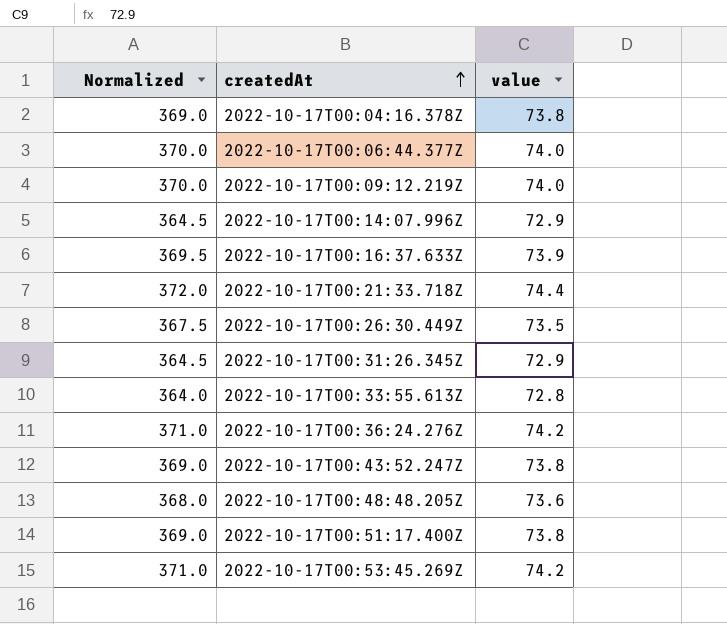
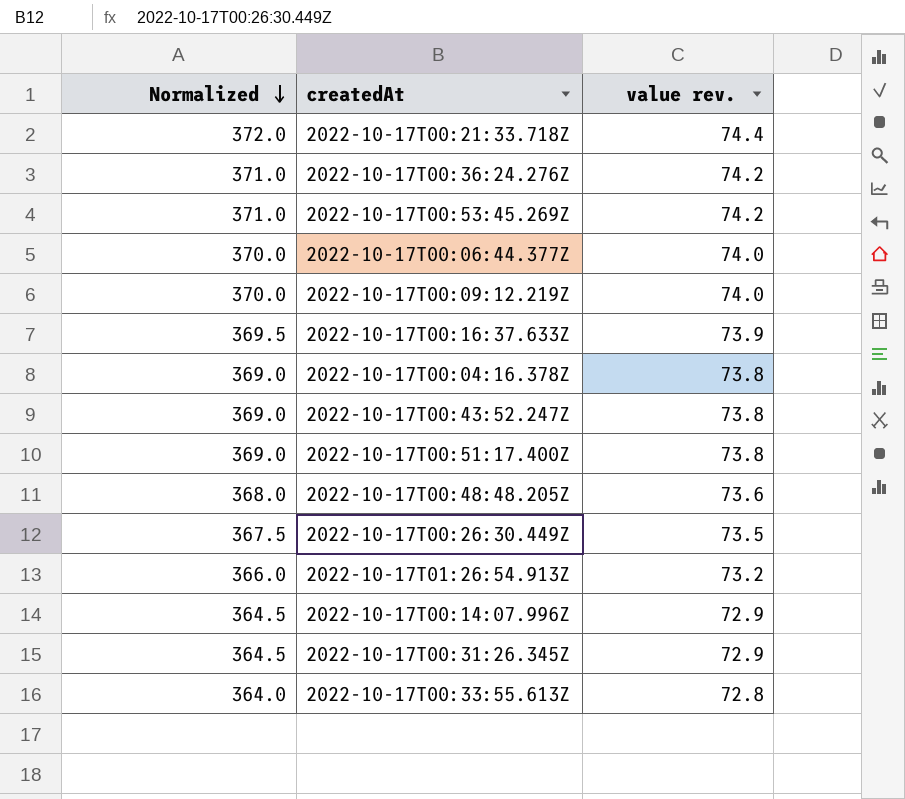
row order: createdAt ascending -> Normalized descending
column name: value -> value rev.
row 2022-10-17T01:26:54.913Z: none -> 366.0 | 73.2

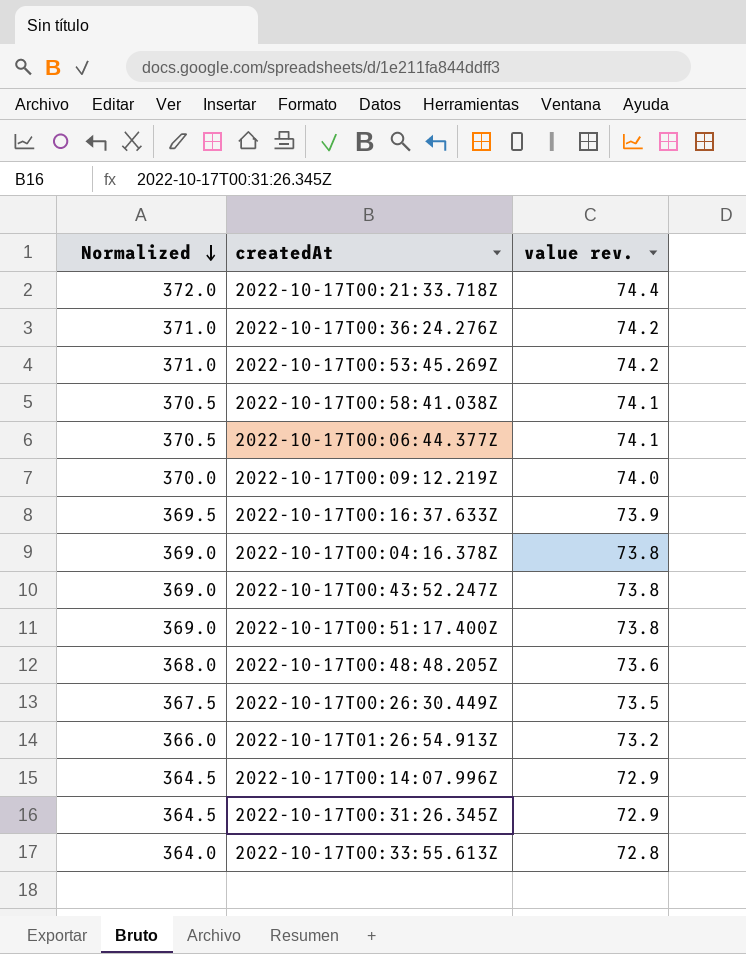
row 2022-10-17T00:58:41.038Z: none -> 370.5 | 74.1
2022-10-17T00:06:44.377Z | Normalized: 370.0 -> 370.5
2022-10-17T00:06:44.377Z | value rev.: 74.0 -> 74.1

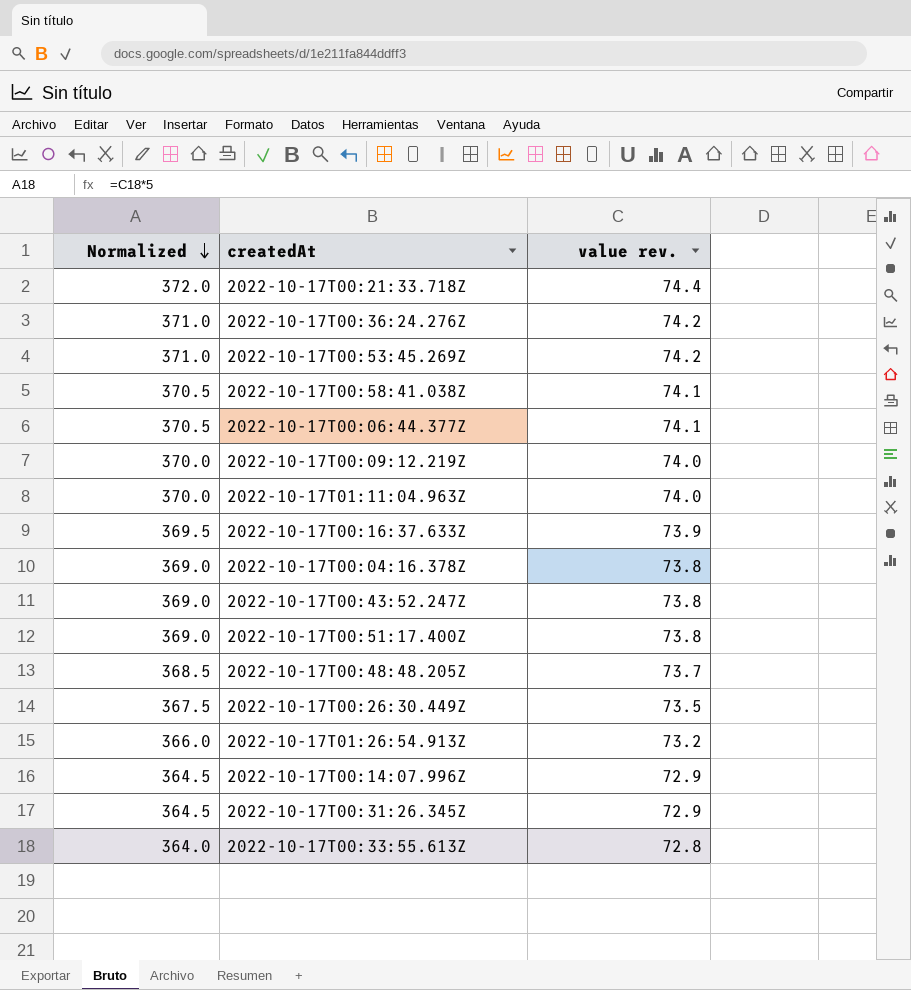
row 2022-10-17T01:11:04.963Z: none -> 370.0 | 74.0
2022-10-17T00:48:48.205Z | Normalized: 368.0 -> 368.5
2022-10-17T00:48:48.205Z | value rev.: 73.6 -> 73.7

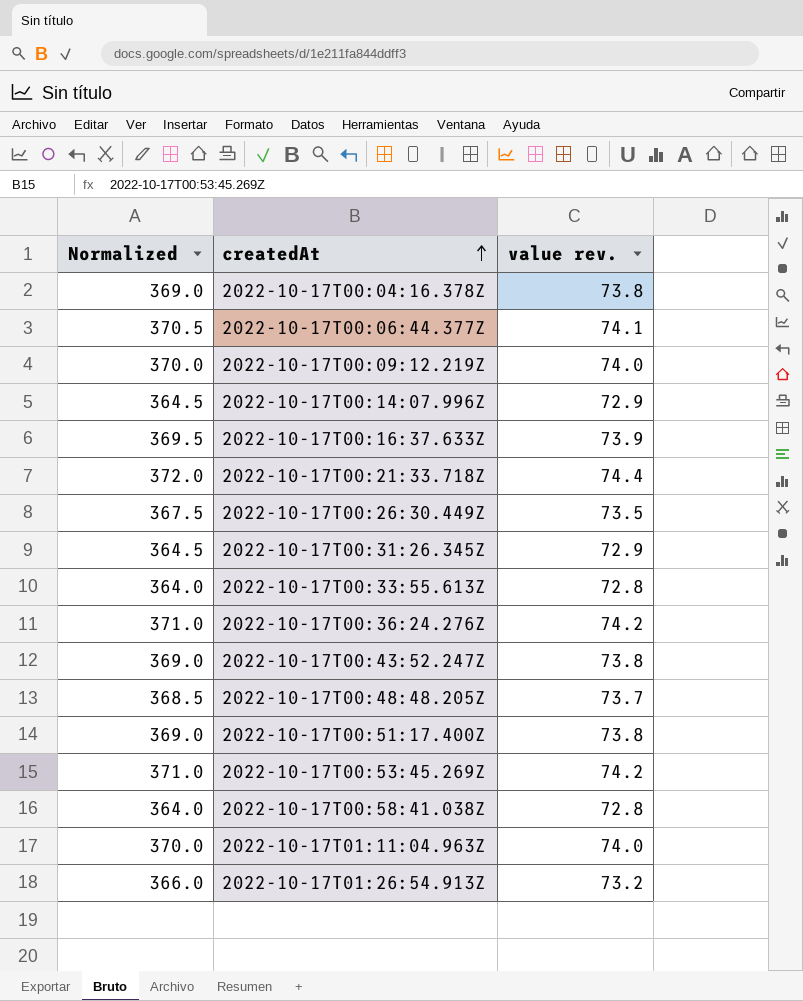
row order: Normalized descending -> createdAt ascending
2022-10-17T00:58:41.038Z | Normalized: 370.5 -> 364.0
2022-10-17T00:58:41.038Z | value rev.: 74.1 -> 72.8

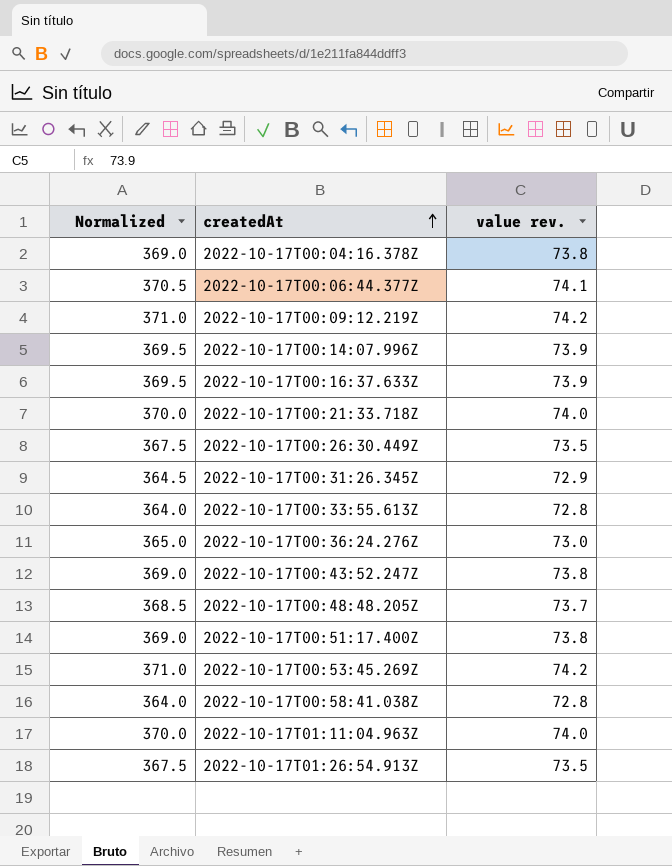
2022-10-17T00:09:12.219Z | Normalized: 370.0 -> 371.0
2022-10-17T00:09:12.219Z | value rev.: 74.0 -> 74.2
2022-10-17T00:14:07.996Z | Normalized: 364.5 -> 369.5
2022-10-17T00:14:07.996Z | value rev.: 72.9 -> 73.9
2022-10-17T00:21:33.718Z | Normalized: 372.0 -> 370.0
2022-10-17T00:21:33.718Z | value rev.: 74.4 -> 74.0
2022-10-17T00:36:24.276Z | Normalized: 371.0 -> 365.0
2022-10-17T00:36:24.276Z | value rev.: 74.2 -> 73.0
2022-10-17T01:26:54.913Z | Normalized: 366.0 -> 367.5
2022-10-17T01:26:54.913Z | value rev.: 73.2 -> 73.5

